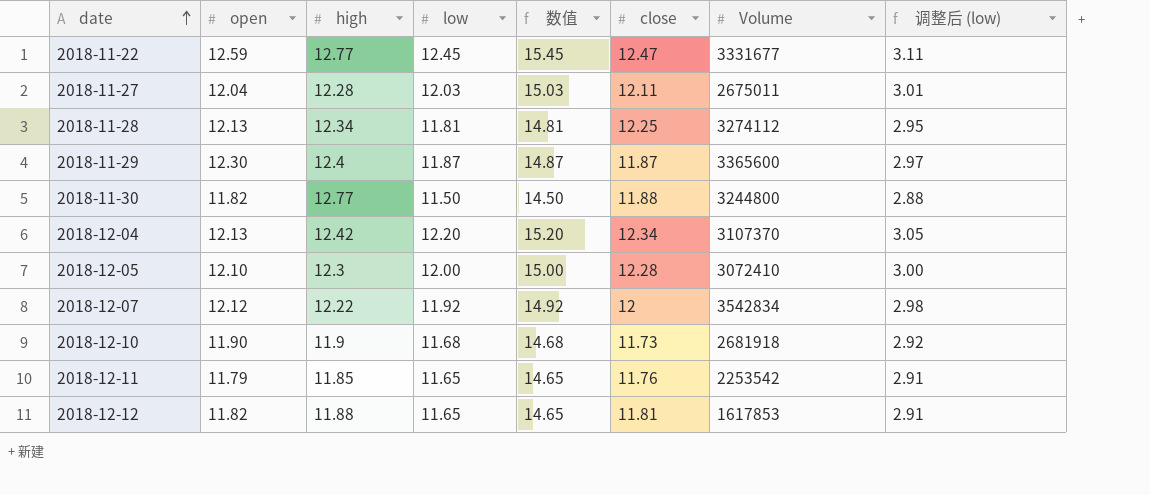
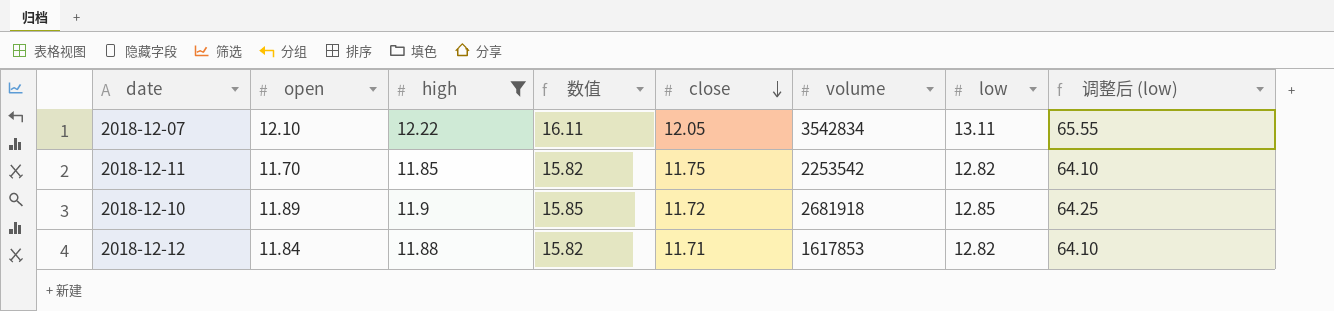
filter: none -> high <= 12.22
row order: date ascending -> close descending
column name: Volume -> volume
column low | position: 4 -> 7
column 调整后 (low) | formula: [low] * 0.25 -> [low] * 5
2018-12-07 | open: 12.12 -> 12.10
2018-12-07 | 数值: 14.92 -> 16.11
2018-12-07 | close: 12 -> 12.05
2018-12-07 | low: 11.92 -> 13.11
2018-12-11 | open: 11.79 -> 11.70
2018-12-11 | 数值: 14.65 -> 15.82
2018-12-11 | close: 11.76 -> 11.75
2018-12-11 | low: 11.65 -> 12.82
2018-12-10 | open: 11.90 -> 11.89
2018-12-10 | 数值: 14.68 -> 15.85
2018-12-10 | close: 11.73 -> 11.72
2018-12-10 | low: 11.68 -> 12.85
2018-12-12 | open: 11.82 -> 11.84
2018-12-12 | 数值: 14.65 -> 15.82
2018-12-12 | close: 11.81 -> 11.71
2018-12-12 | low: 11.65 -> 12.82

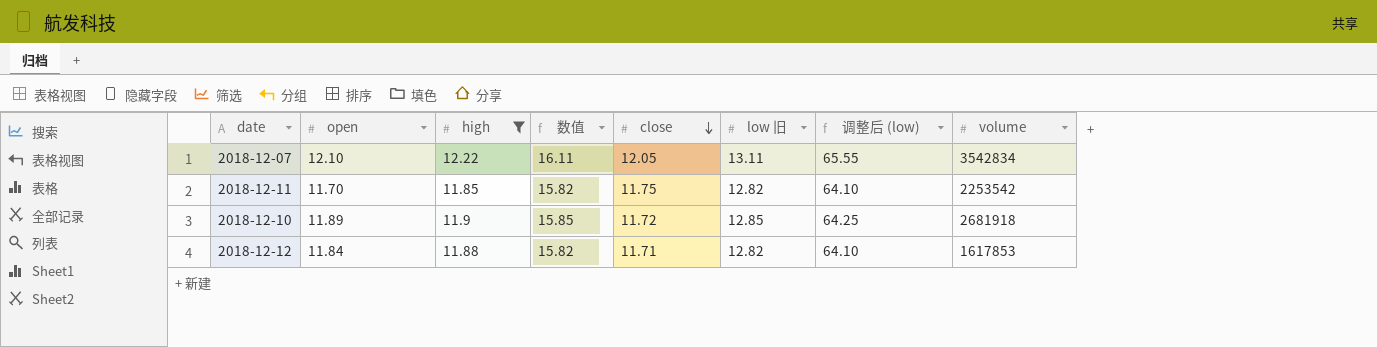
column name: low -> low 旧
column volume | position: 6 -> 8

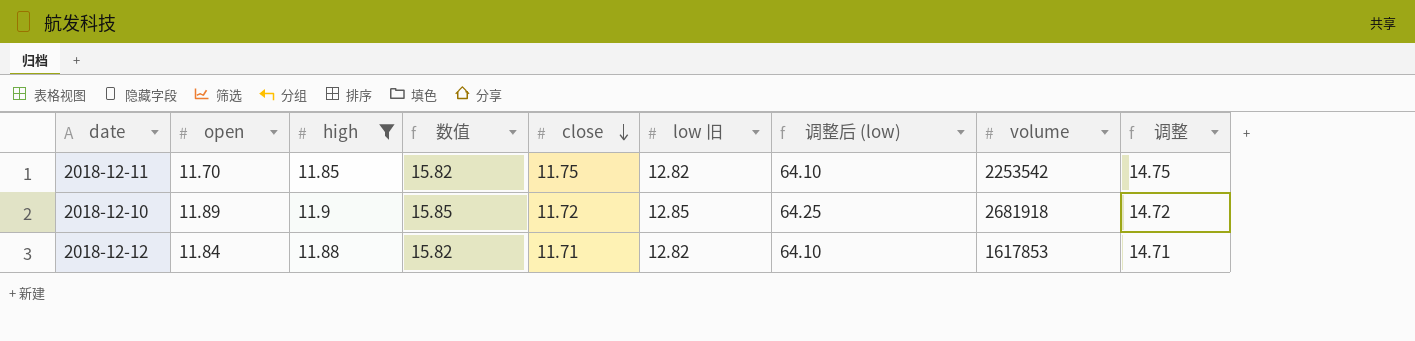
column 调整 | formula: none -> [close] + 3
row 2018-12-07: 12.10 | 12.22 | 16.11 | 12.05 | 13.11 | 65.55 | 3542834 -> none

